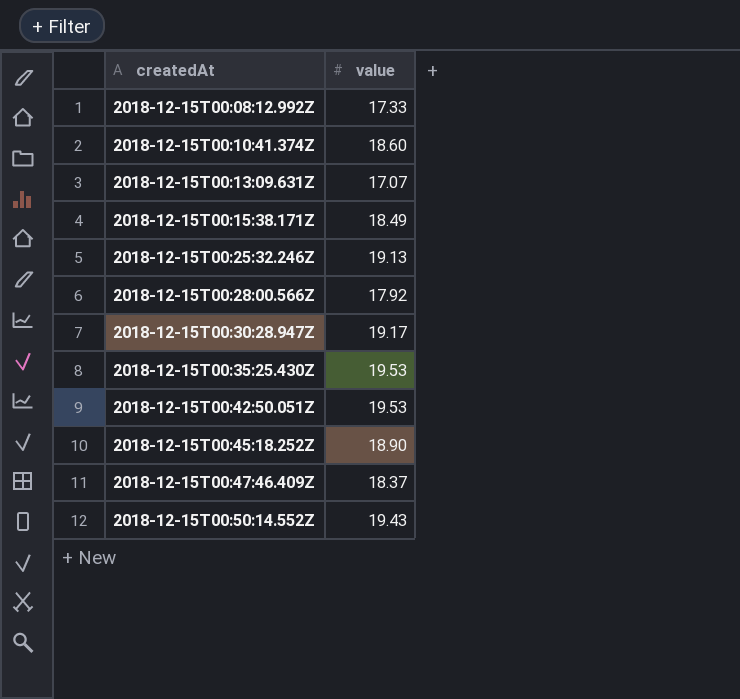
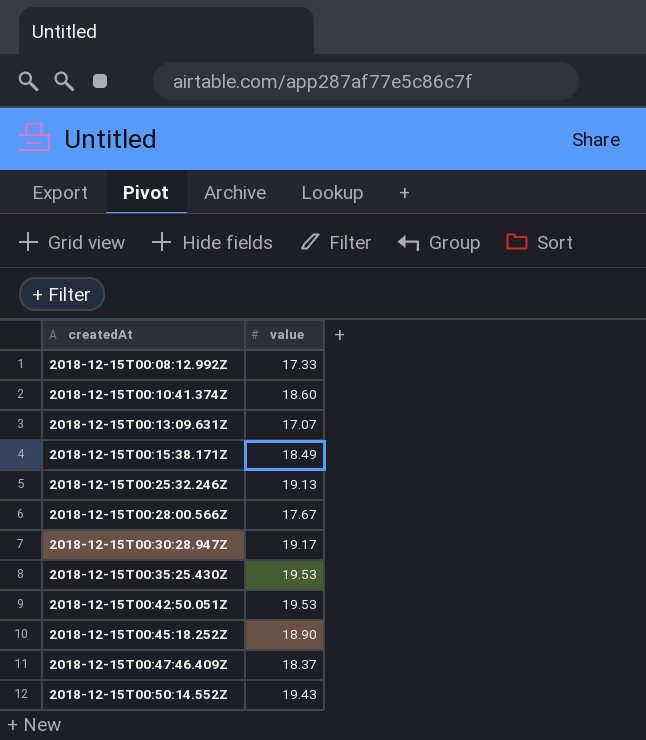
2018-12-15T00:28:00.566Z | value: 17.92 -> 17.67

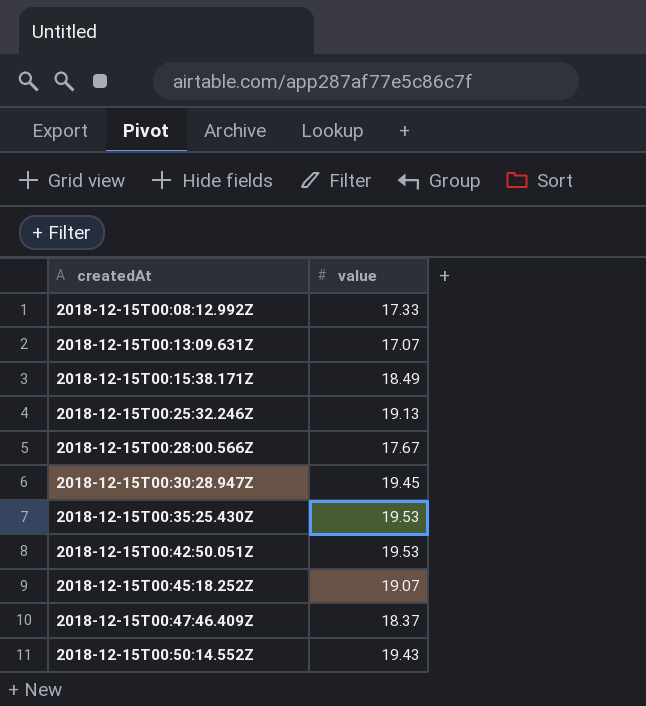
row 2018-12-15T00:10:41.374Z: 18.60 -> none
2018-12-15T00:30:28.947Z | value: 19.17 -> 19.45
2018-12-15T00:45:18.252Z | value: 18.90 -> 19.07

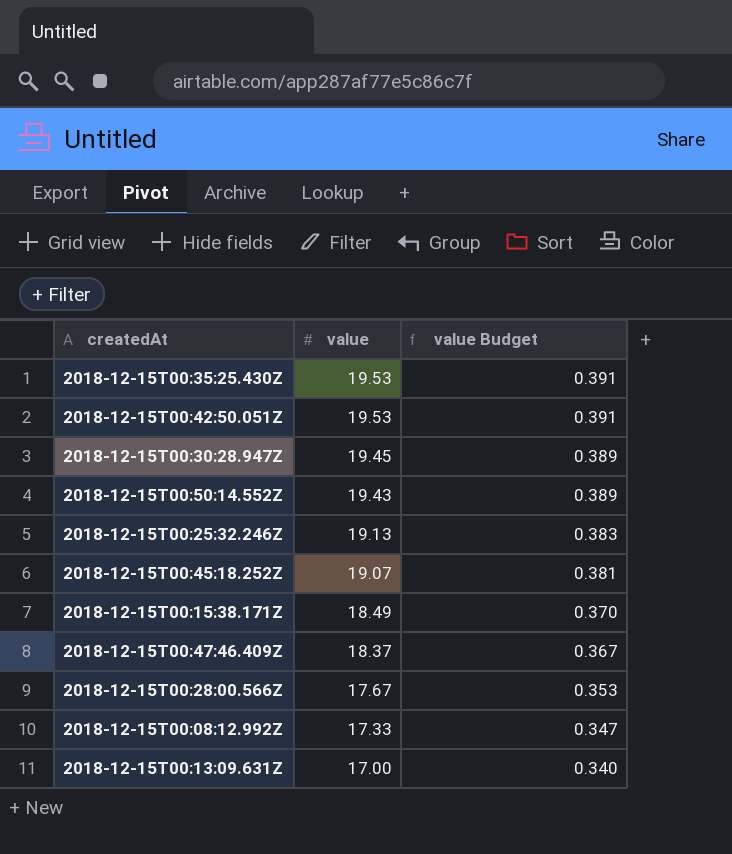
row order: createdAt ascending -> value descending
column value Budget | formula: none -> [value] * 0.02
2018-12-15T00:13:09.631Z | value: 17.07 -> 17.00

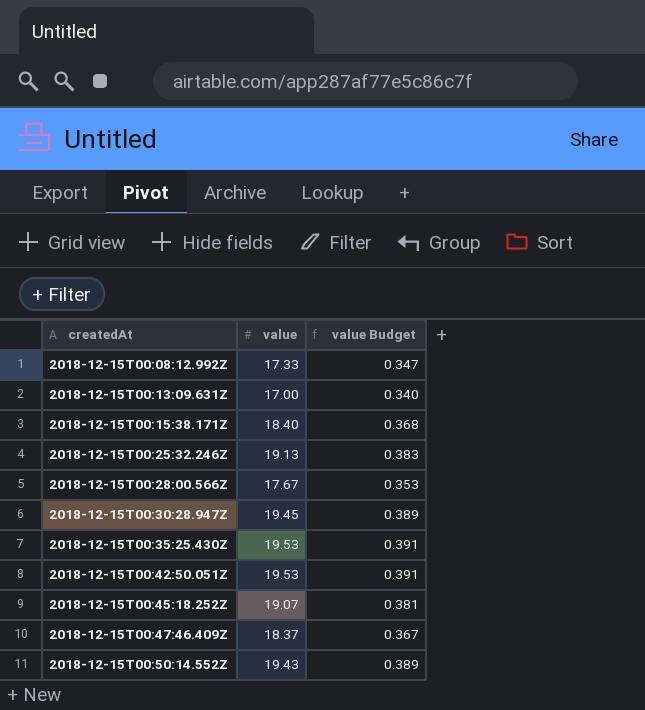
row order: value descending -> createdAt ascending
2018-12-15T00:15:38.171Z | value: 18.49 -> 18.40
2018-12-15T00:15:38.171Z | value Budget: 0.370 -> 0.368

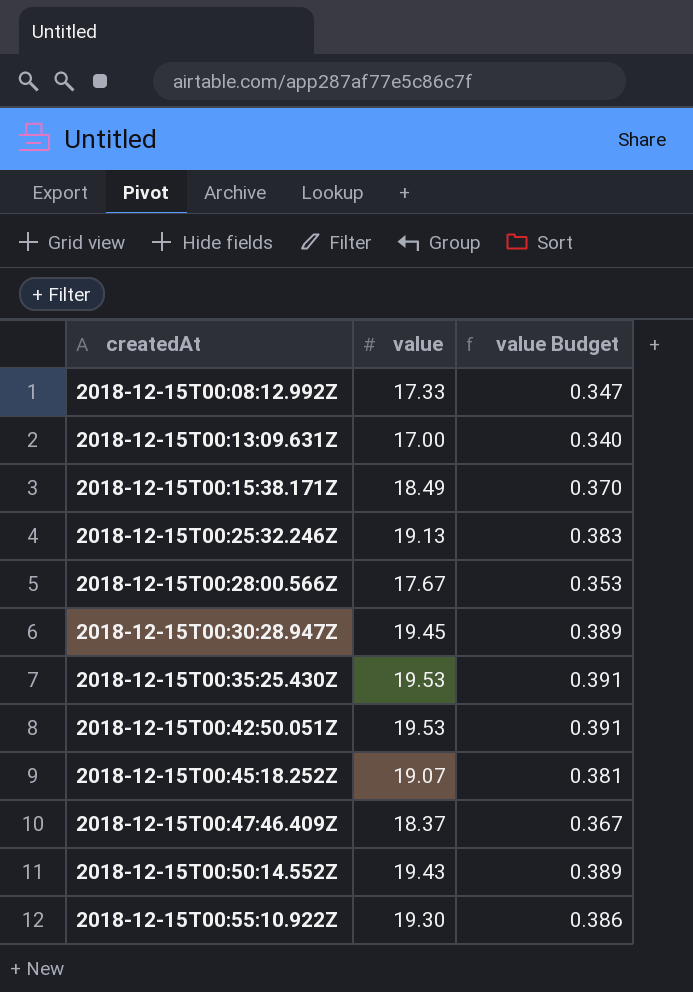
2018-12-15T00:15:38.171Z | value: 18.40 -> 18.49
2018-12-15T00:15:38.171Z | value Budget: 0.368 -> 0.370
row 2018-12-15T00:55:10.922Z: none -> 19.30 | 0.386

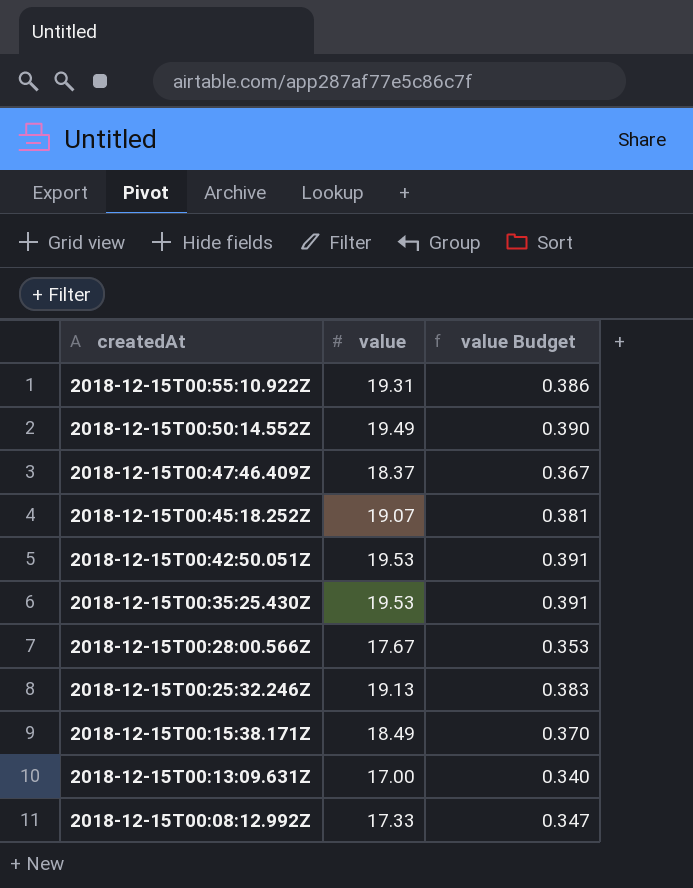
row order: createdAt ascending -> createdAt descending
row 2018-12-15T00:30:28.947Z: 19.45 | 0.389 -> none
2018-12-15T00:55:10.922Z | value: 19.30 -> 19.31
2018-12-15T00:50:14.552Z | value: 19.43 -> 19.49
2018-12-15T00:50:14.552Z | value Budget: 0.389 -> 0.390

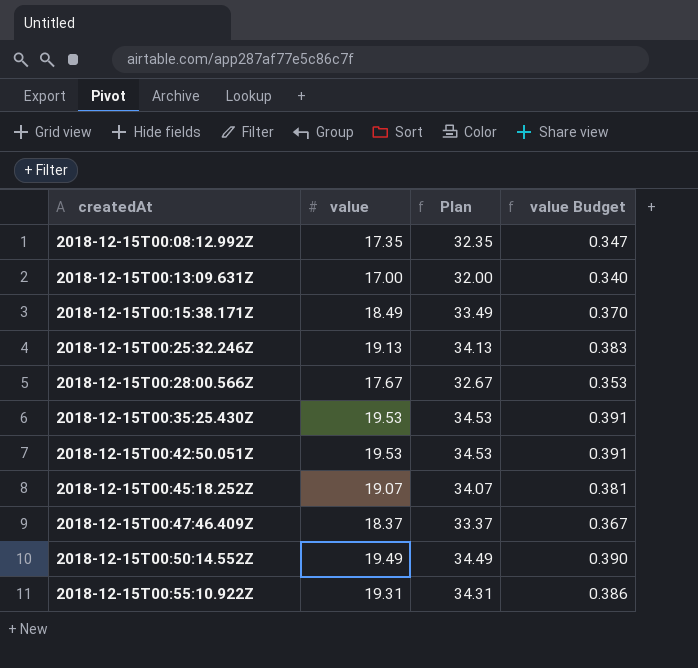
row order: createdAt descending -> createdAt ascending
column Plan | formula: none -> [value] + 15
2018-12-15T00:08:12.992Z | value: 17.33 -> 17.35

